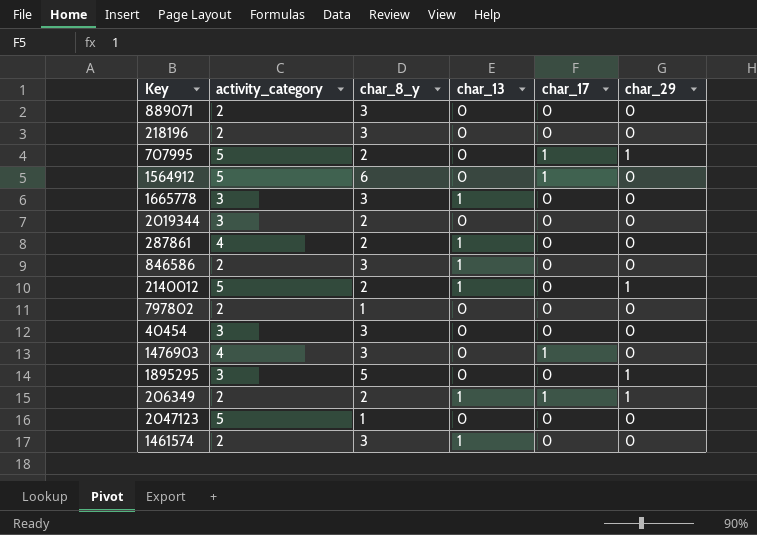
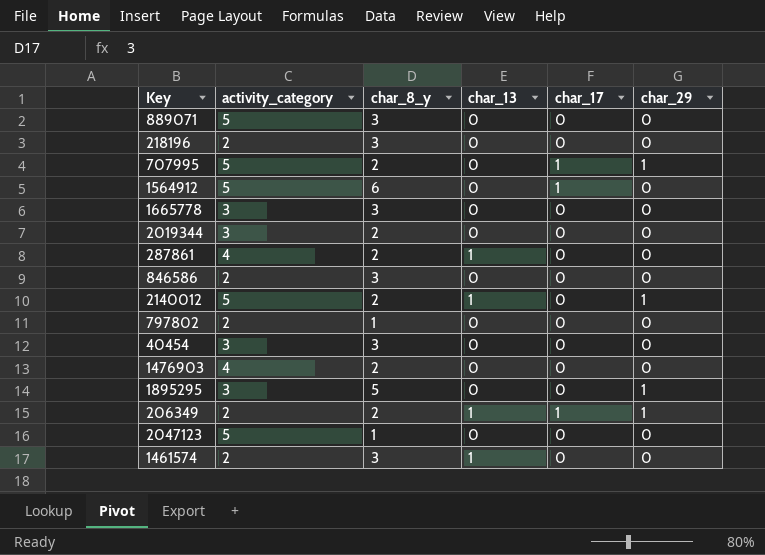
889071 | activity_category: 2 -> 5
1665778 | char_13: 1 -> 0
846586 | char_13: 1 -> 0
1476903 | char_8_y: 3 -> 2
1476903 | char_17: 1 -> 0

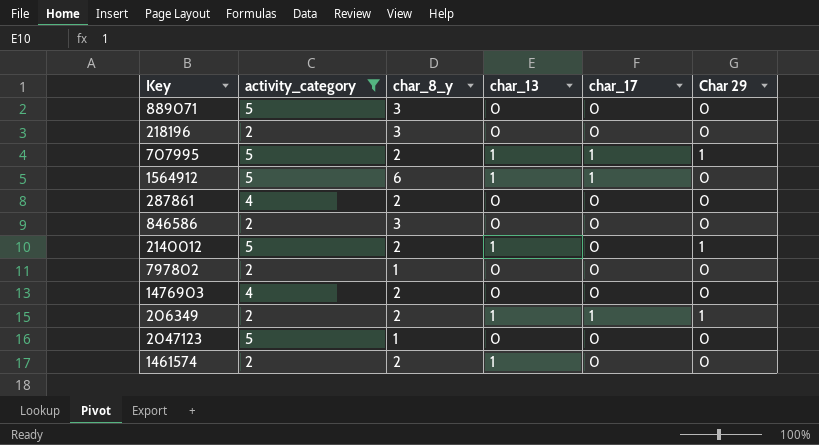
filter: none -> activity_category != 3
column name: char_29 -> Char 29
707995 | char_13: 0 -> 1
1564912 | char_13: 0 -> 1
287861 | char_13: 1 -> 0
1461574 | char_8_y: 3 -> 2

